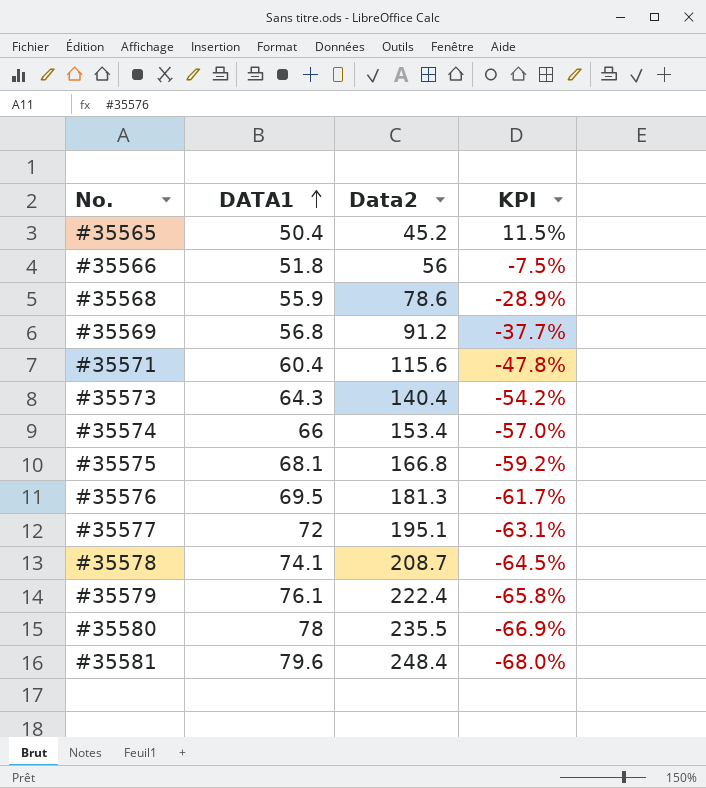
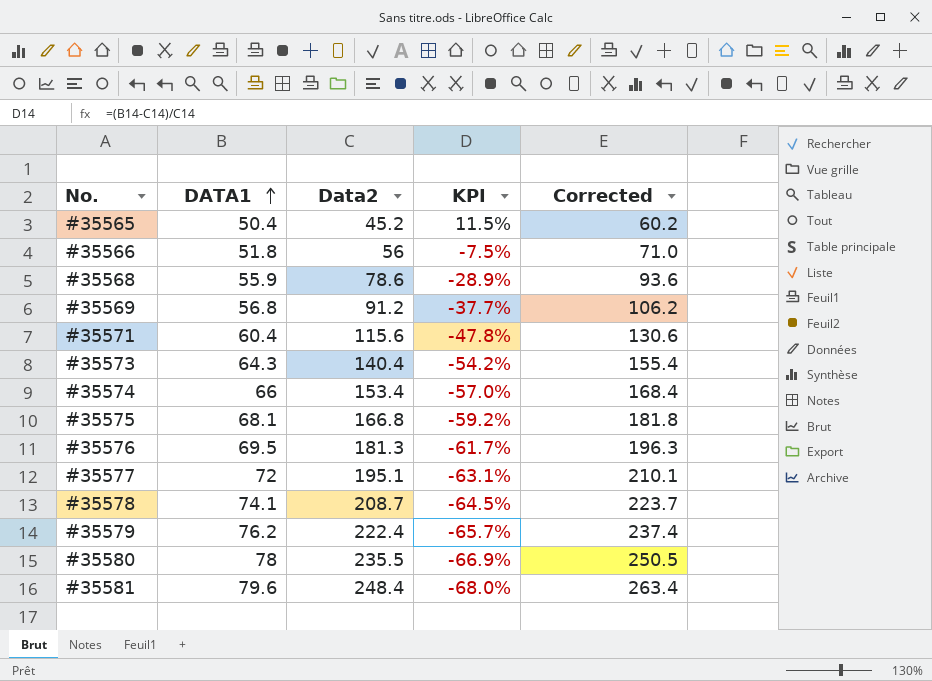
column Corrected | formula: none -> [Data2] + 15
#35579 | DATA1: 76.1 -> 76.2
#35579 | KPI: -65.8% -> -65.7%

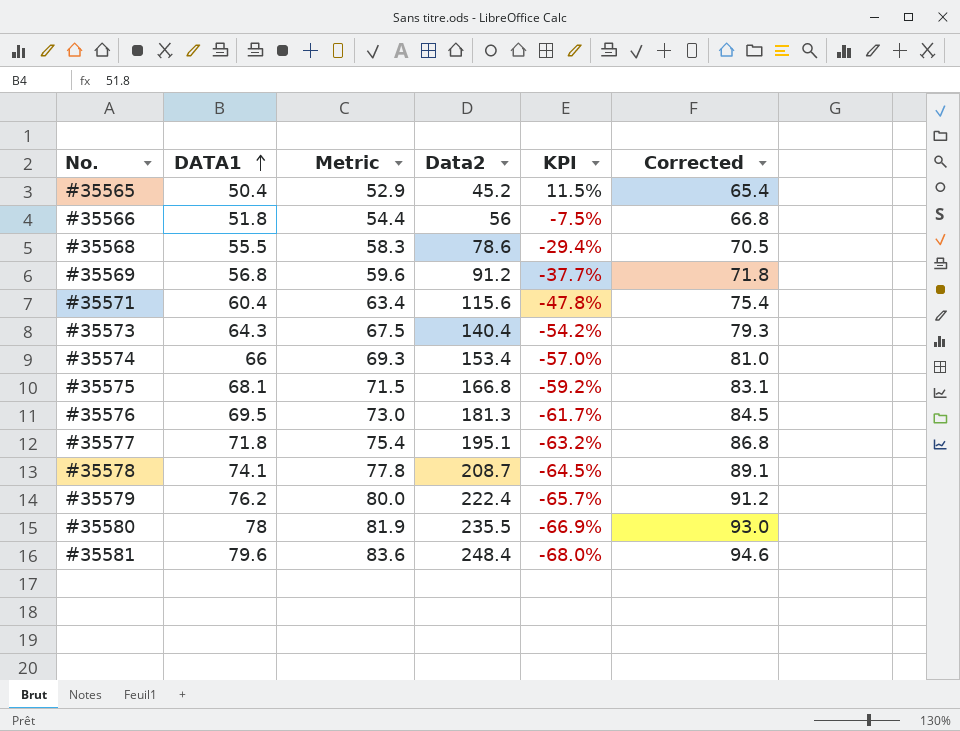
column Metric | formula: none -> [DATA1] * 1.05
column Corrected | formula: [Data2] + 15 -> [DATA1] + 15
#35568 | DATA1: 55.9 -> 55.5
#35568 | KPI: -28.9% -> -29.4%
#35577 | DATA1: 72 -> 71.8
#35577 | KPI: -63.1% -> -63.2%

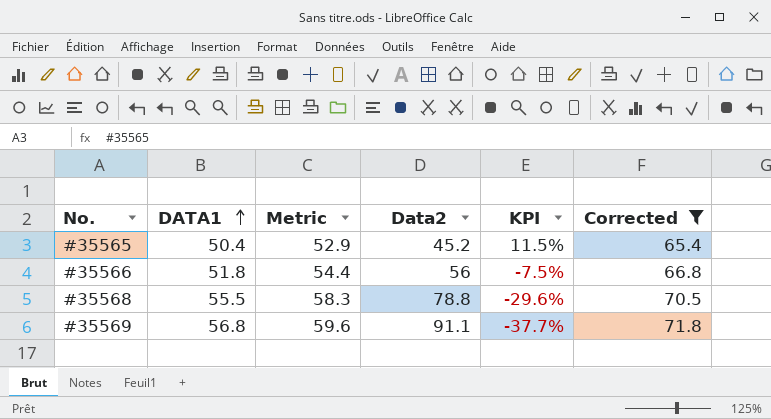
filter: none -> Corrected <= 71.8
#35568 | Data2: 78.6 -> 78.8
#35568 | KPI: -29.4% -> -29.6%
#35569 | Data2: 91.2 -> 91.1

